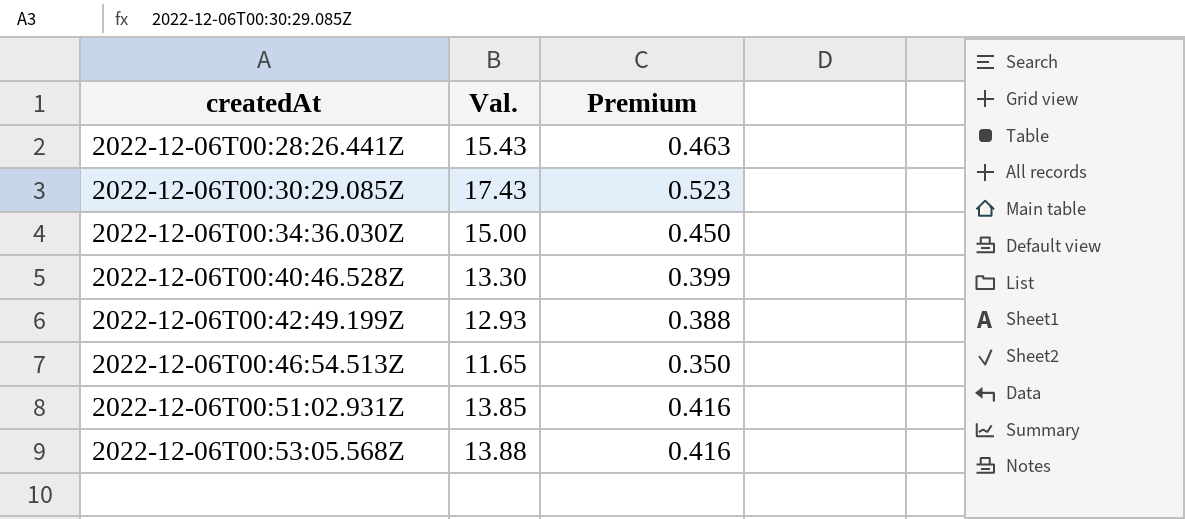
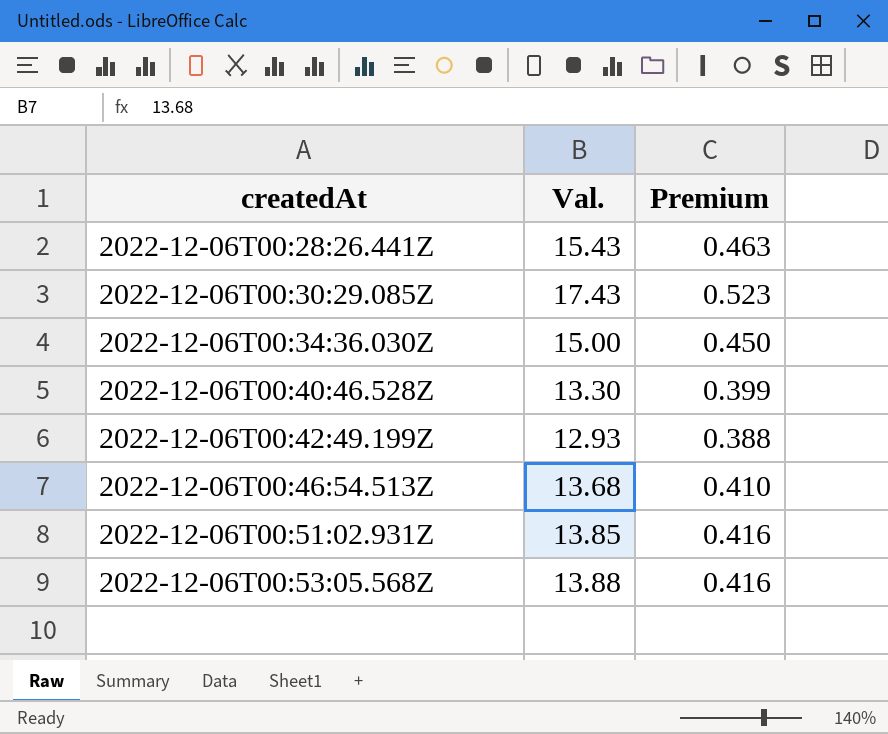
2022-12-06T00:46:54.513Z | Val.: 11.65 -> 13.68
2022-12-06T00:46:54.513Z | Premium: 0.350 -> 0.410

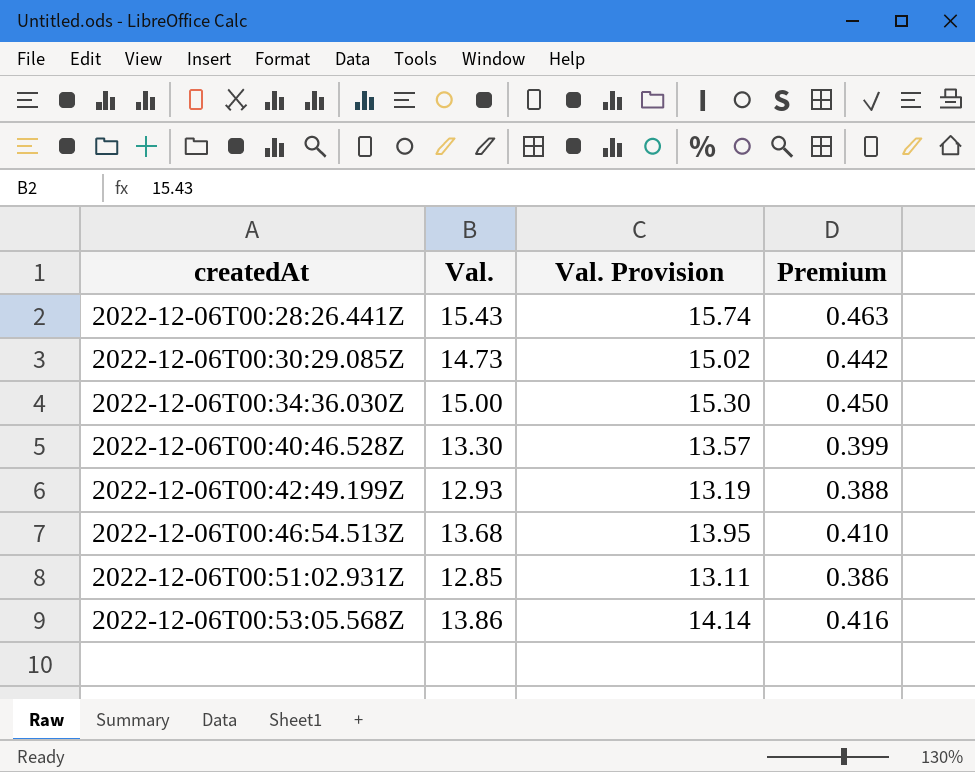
column Val. Provision | formula: none -> [Val.] * 1.02
2022-12-06T00:30:29.085Z | Val.: 17.43 -> 14.73
2022-12-06T00:30:29.085Z | Premium: 0.523 -> 0.442
2022-12-06T00:51:02.931Z | Val.: 13.85 -> 12.85
2022-12-06T00:51:02.931Z | Premium: 0.416 -> 0.386
2022-12-06T00:53:05.568Z | Val.: 13.88 -> 13.86

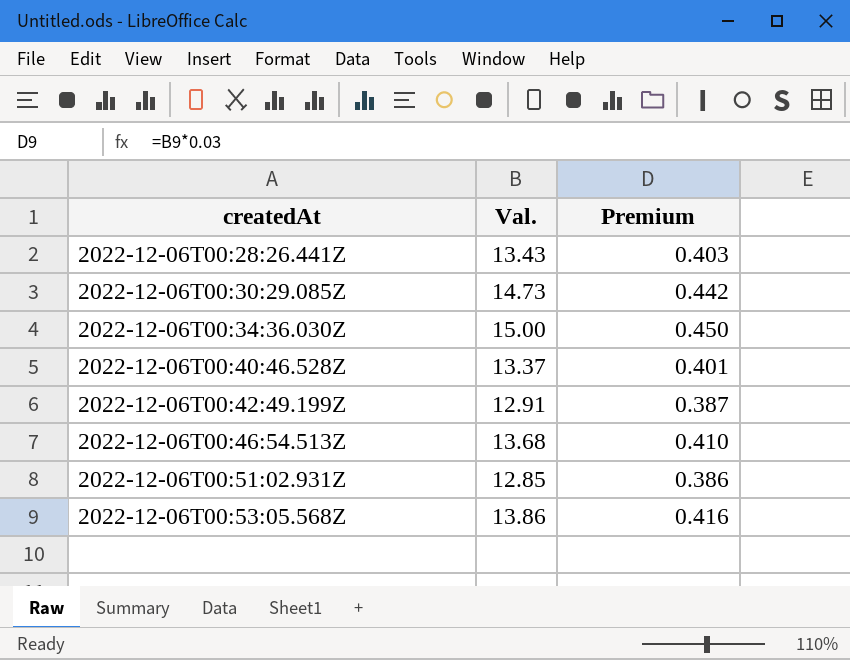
column Val. Provision | formula: [Val.] * 1.02 -> none
2022-12-06T00:28:26.441Z | Val.: 15.43 -> 13.43
2022-12-06T00:28:26.441Z | Premium: 0.463 -> 0.403
2022-12-06T00:40:46.528Z | Val.: 13.30 -> 13.37
2022-12-06T00:40:46.528Z | Premium: 0.399 -> 0.401
2022-12-06T00:42:49.199Z | Val.: 12.93 -> 12.91
2022-12-06T00:42:49.199Z | Premium: 0.388 -> 0.387

